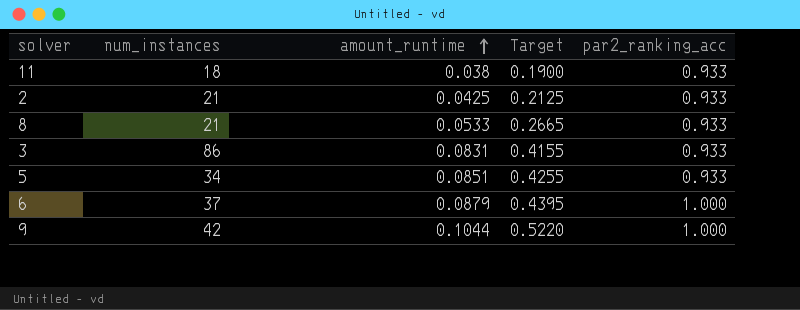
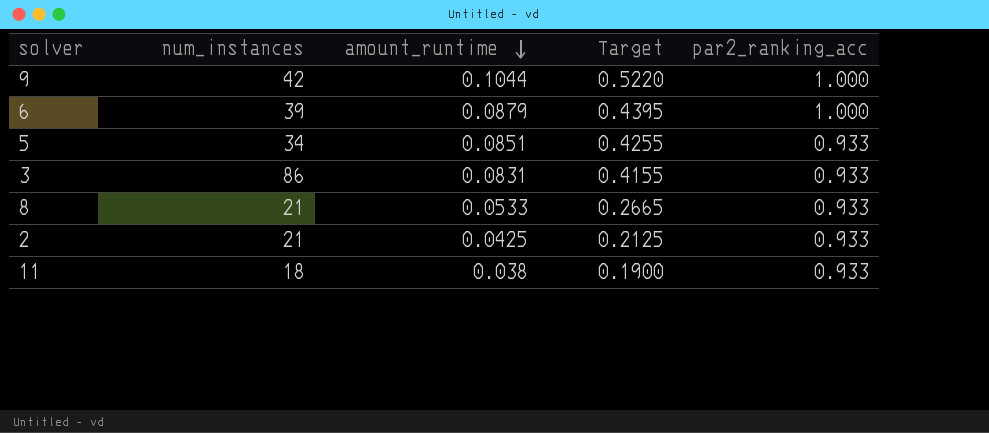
row order: amount_runtime ascending -> amount_runtime descending
6 | num_instances: 37 -> 39

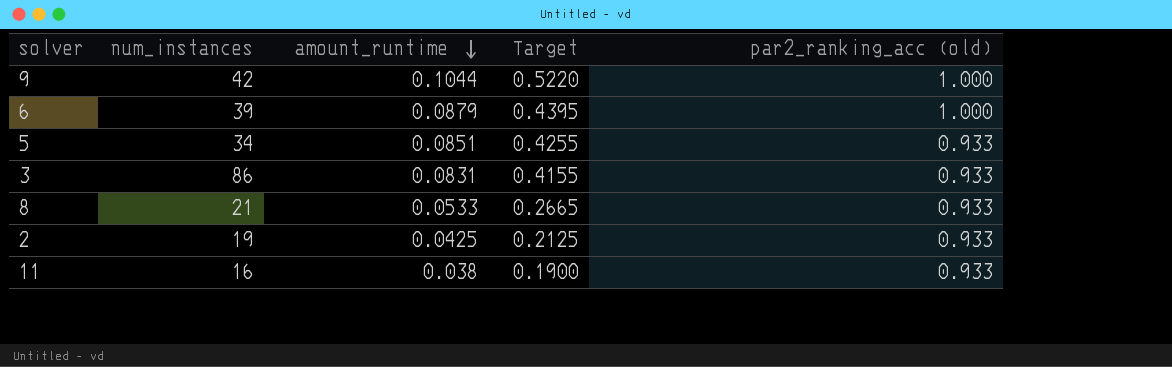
column name: par2_ranking_acc -> par2_ranking_acc (old)
2 | num_instances: 21 -> 19
11 | num_instances: 18 -> 16

